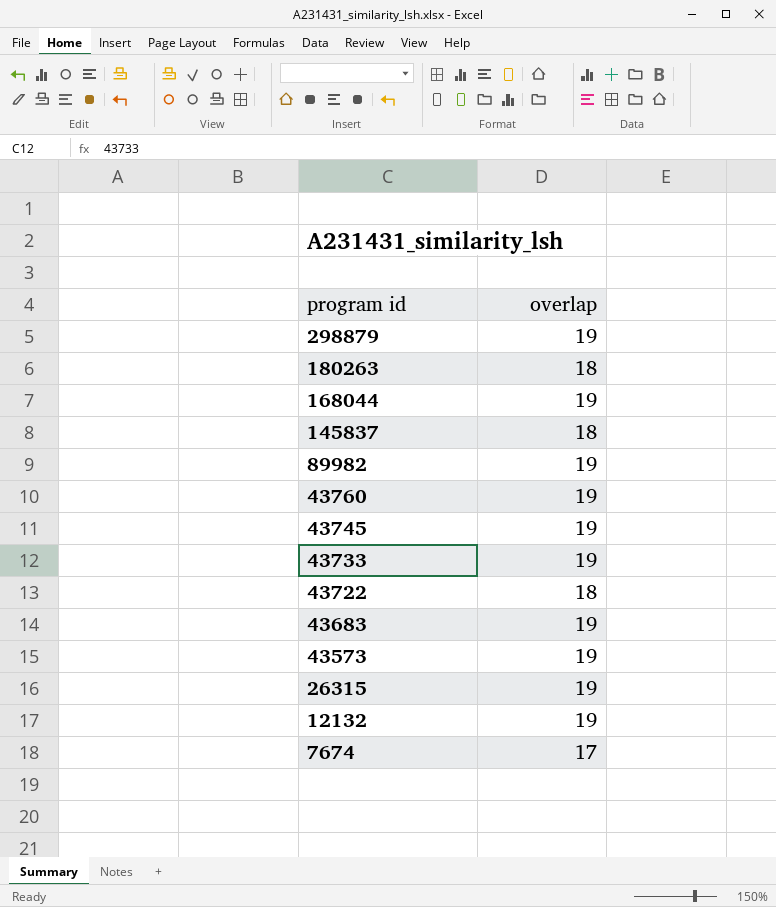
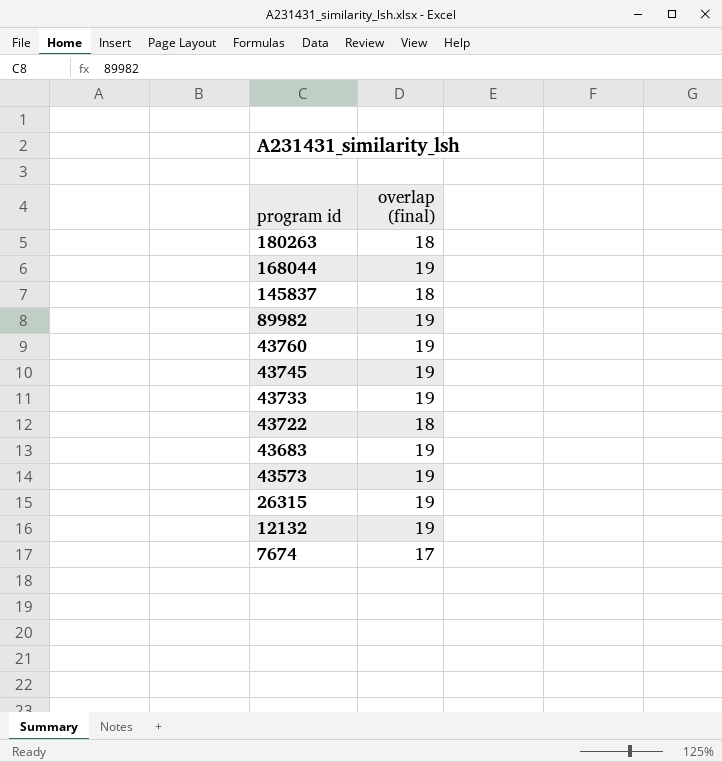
column name: overlap -> overlap (final)
row 298879: 19 -> none

